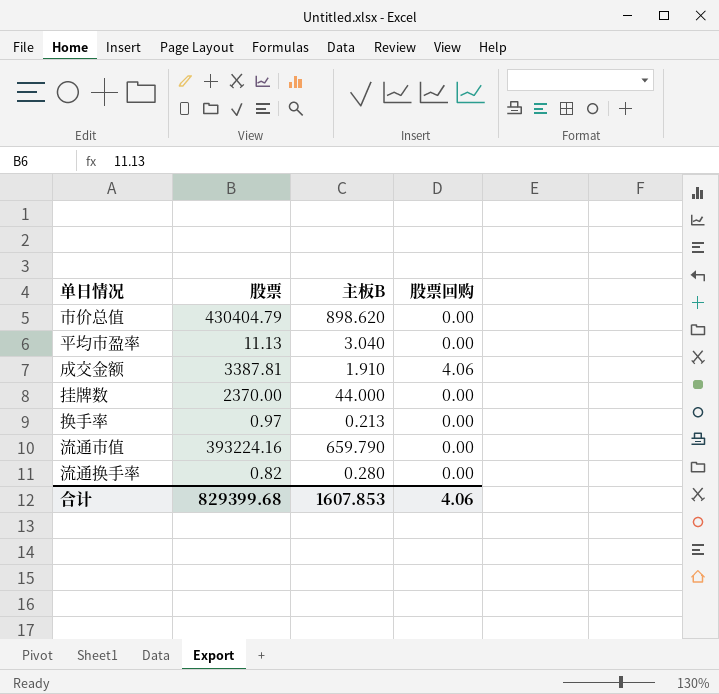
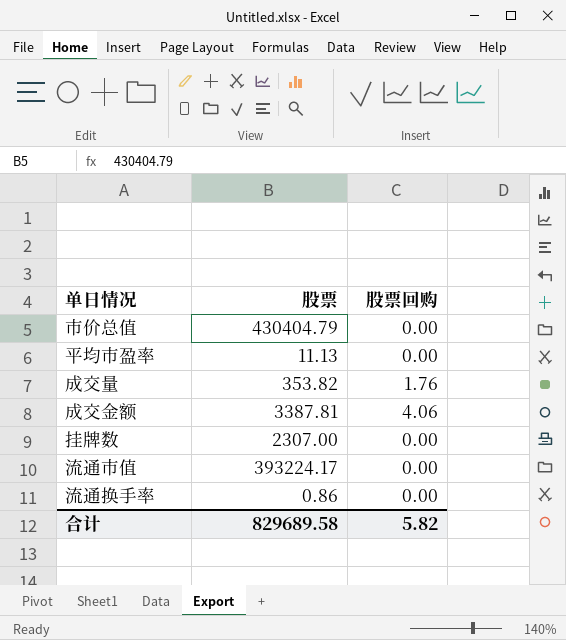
column 主板B | position: 3 -> none
row 换手率: 0.97 | 0.213 | 0.00 -> none
row 成交量: none -> 353.82 | 1.76
挂牌数 | 股票: 2370.00 -> 2307.00
流通市值 | 股票: 393224.16 -> 393224.17
流通换手率 | 股票: 0.82 -> 0.86
合计 | 股票: 829399.68 -> 829689.58
合计 | 股票回购: 4.06 -> 5.82

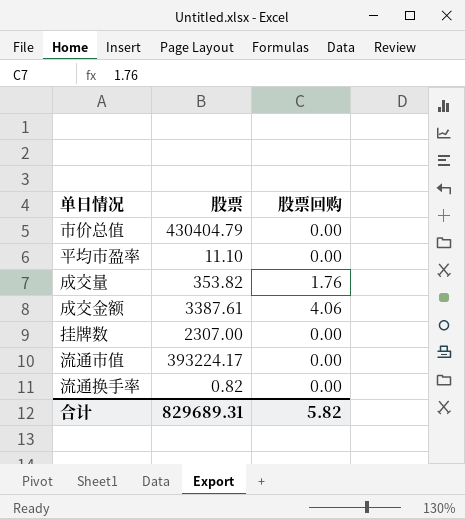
平均市盈率 | 股票: 11.13 -> 11.10
成交金额 | 股票: 3387.81 -> 3387.61
流通换手率 | 股票: 0.86 -> 0.82
合计 | 股票: 829689.58 -> 829689.31

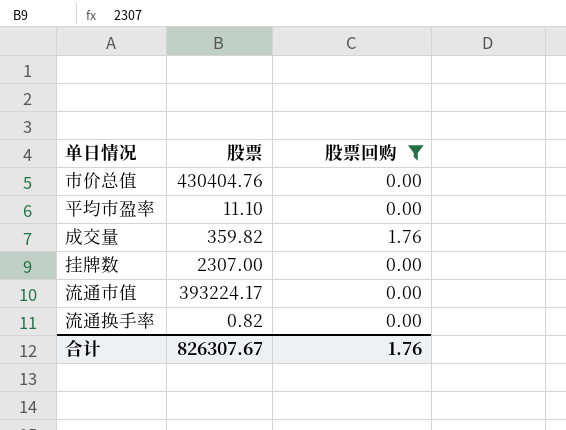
filter: none -> 股票回购 != 4.06
市价总值 | 股票: 430404.79 -> 430404.76
成交量 | 股票: 353.82 -> 359.82
合计 | 股票: 829689.31 -> 826307.67
合计 | 股票回购: 5.82 -> 1.76

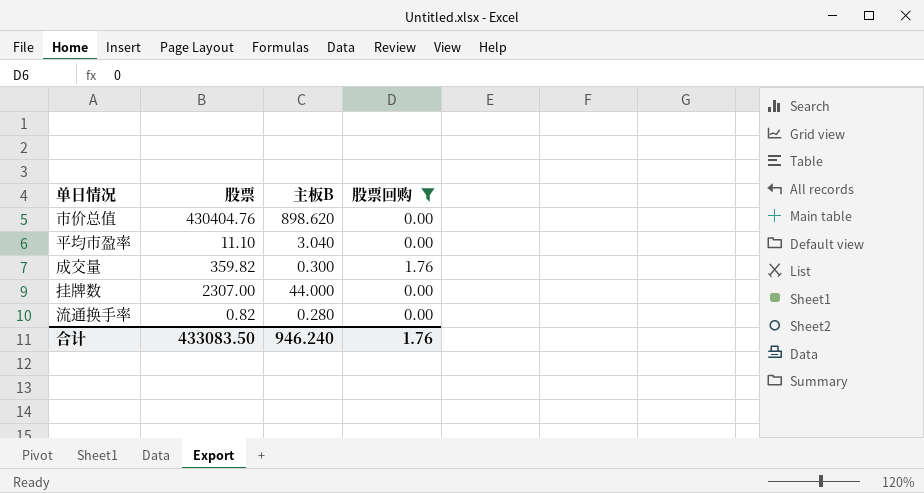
column 主板B | position: none -> 3
row 流通市值: 393224.17 | 0.00 -> none
合计 | 股票: 826307.67 -> 433083.50

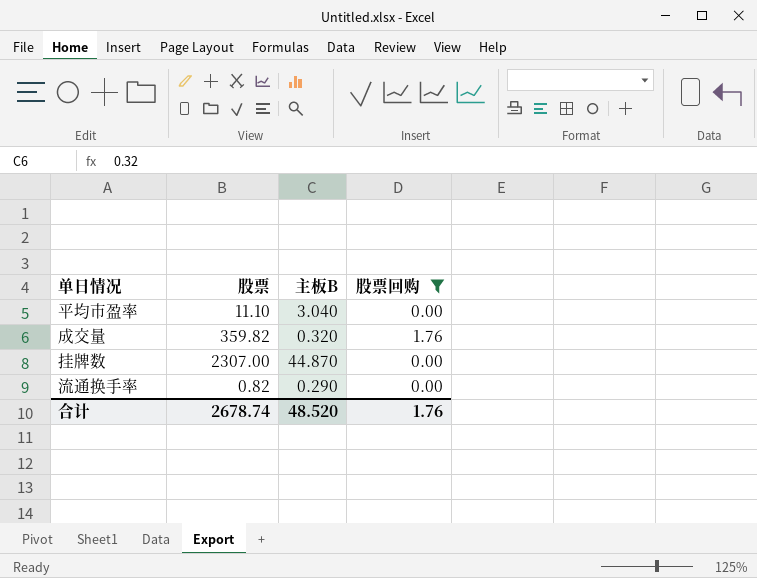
row 市价总值: 430404.76 | 898.620 | 0.00 -> none
成交量 | 主板B: 0.300 -> 0.320
挂牌数 | 主板B: 44.000 -> 44.870
流通换手率 | 主板B: 0.280 -> 0.290
合计 | 股票: 433083.50 -> 2678.74
合计 | 主板B: 946.240 -> 48.520

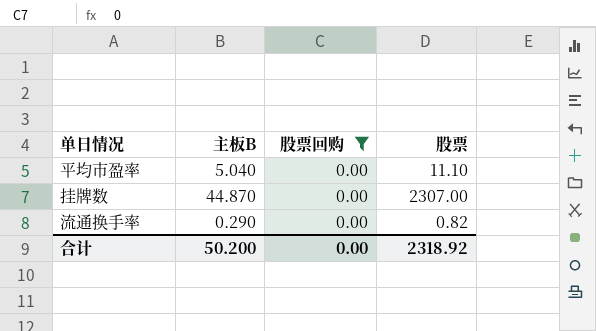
column 股票 | position: 2 -> 4
row 成交量: 359.82 | 0.320 | 1.76 -> none
平均市盈率 | 主板B: 3.040 -> 5.040
合计 | 主板B: 48.520 -> 50.200
合计 | 股票回购: 1.76 -> 0.00
合计 | 股票: 2678.74 -> 2318.92

